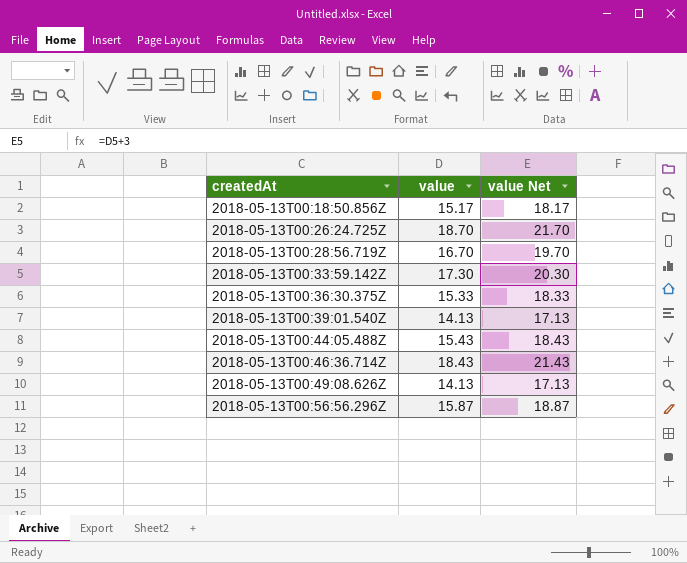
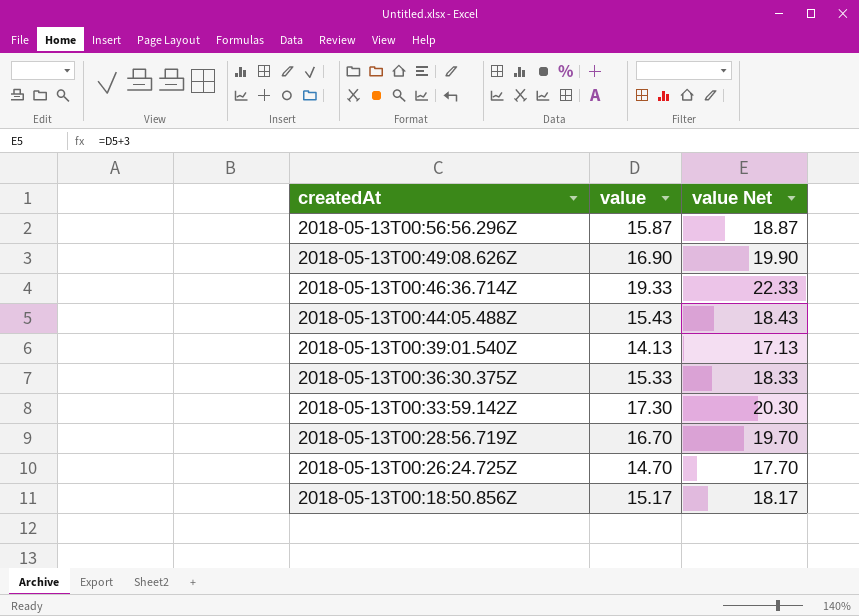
row order: createdAt ascending -> createdAt descending
2018-05-13T00:49:08.626Z | value: 14.13 -> 16.90
2018-05-13T00:49:08.626Z | value Net: 17.13 -> 19.90
2018-05-13T00:46:36.714Z | value: 18.43 -> 19.33
2018-05-13T00:46:36.714Z | value Net: 21.43 -> 22.33
2018-05-13T00:26:24.725Z | value: 18.70 -> 14.70
2018-05-13T00:26:24.725Z | value Net: 21.70 -> 17.70

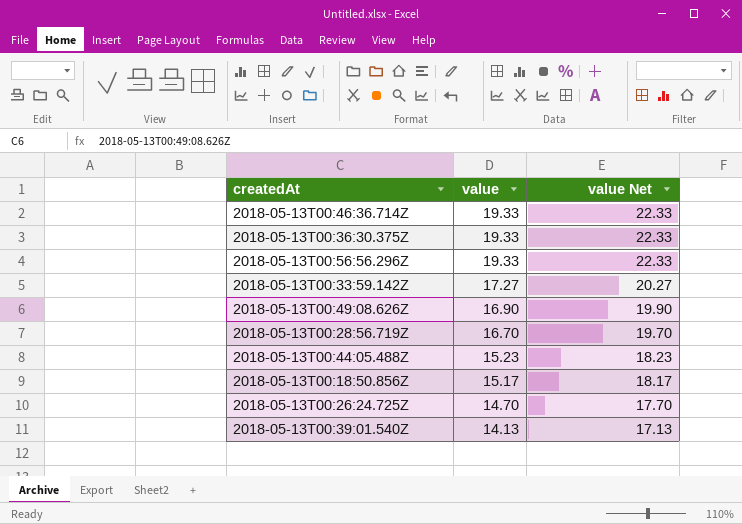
row order: createdAt descending -> value descending
2018-05-13T00:36:30.375Z | value: 15.33 -> 19.33
2018-05-13T00:36:30.375Z | value Net: 18.33 -> 22.33
2018-05-13T00:56:56.296Z | value: 15.87 -> 19.33
2018-05-13T00:56:56.296Z | value Net: 18.87 -> 22.33
2018-05-13T00:33:59.142Z | value: 17.30 -> 17.27
2018-05-13T00:33:59.142Z | value Net: 20.30 -> 20.27
2018-05-13T00:44:05.488Z | value: 15.43 -> 15.23
2018-05-13T00:44:05.488Z | value Net: 18.43 -> 18.23

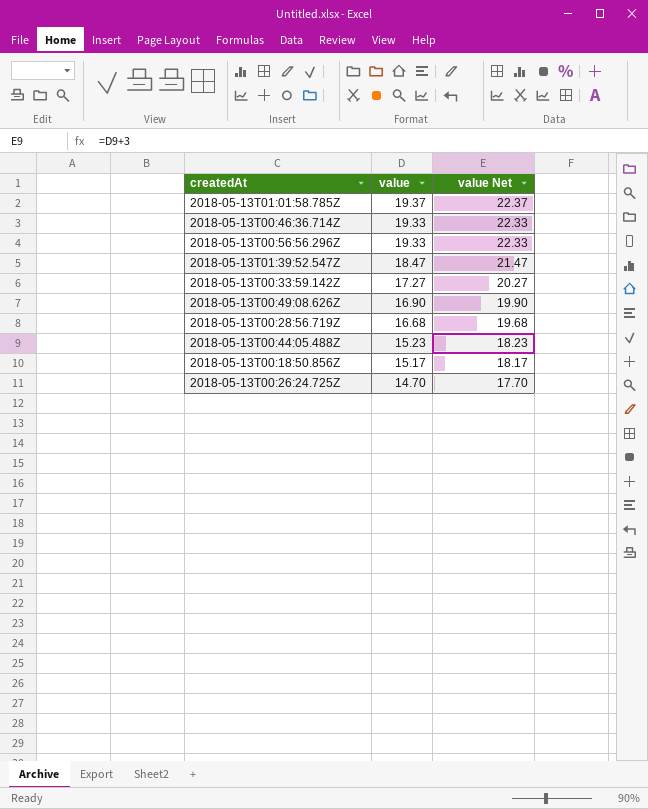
row 2018-05-13T00:36:30.375Z: 19.33 | 22.33 -> none
row 2018-05-13T00:39:01.540Z: 14.13 | 17.13 -> none
row 2018-05-13T01:01:58.785Z: none -> 19.37 | 22.37
row 2018-05-13T01:39:52.547Z: none -> 18.47 | 21.47
2018-05-13T00:28:56.719Z | value: 16.70 -> 16.68
2018-05-13T00:28:56.719Z | value Net: 19.70 -> 19.68

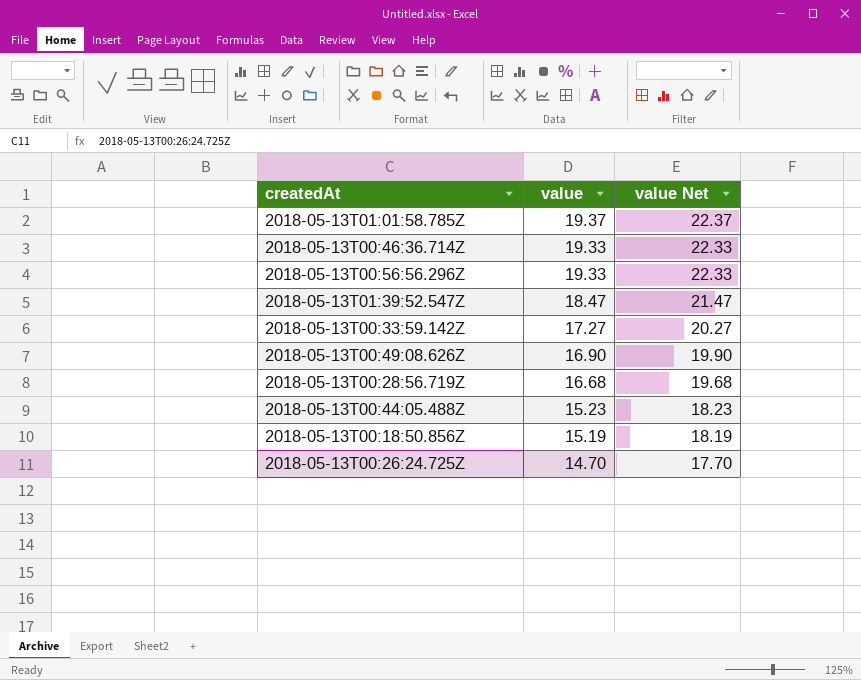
2018-05-13T00:18:50.856Z | value: 15.17 -> 15.19
2018-05-13T00:18:50.856Z | value Net: 18.17 -> 18.19

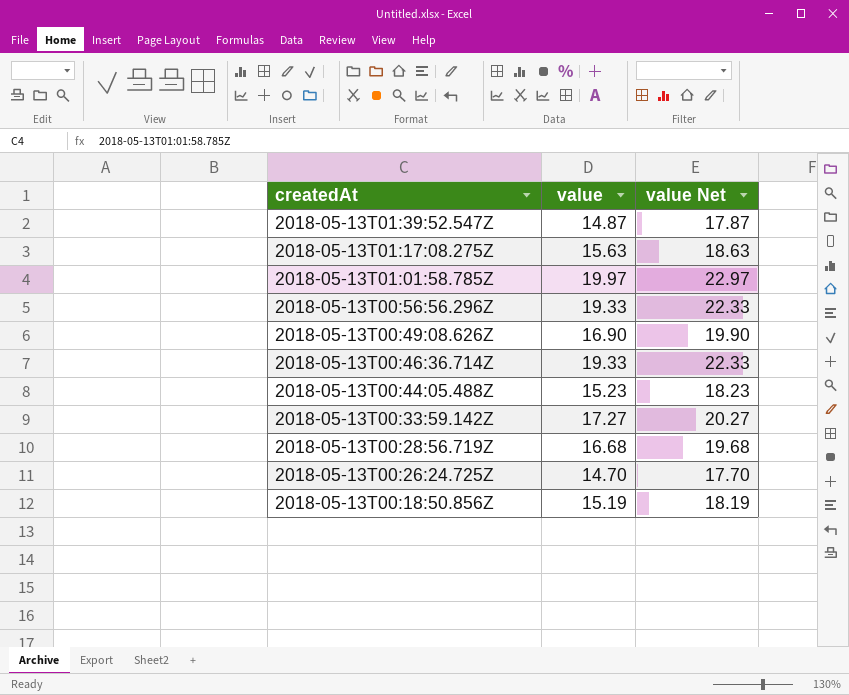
row order: value descending -> createdAt descending
2018-05-13T01:39:52.547Z | value: 18.47 -> 14.87
2018-05-13T01:39:52.547Z | value Net: 21.47 -> 17.87
row 2018-05-13T01:17:08.275Z: none -> 15.63 | 18.63
2018-05-13T01:01:58.785Z | value: 19.37 -> 19.97
2018-05-13T01:01:58.785Z | value Net: 22.37 -> 22.97

